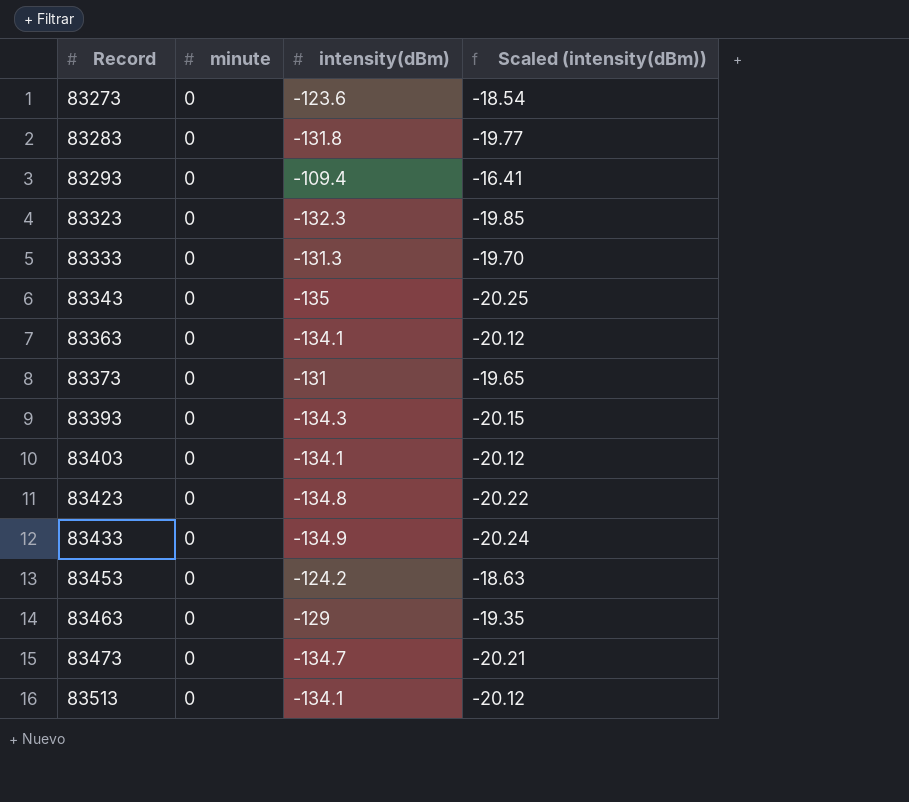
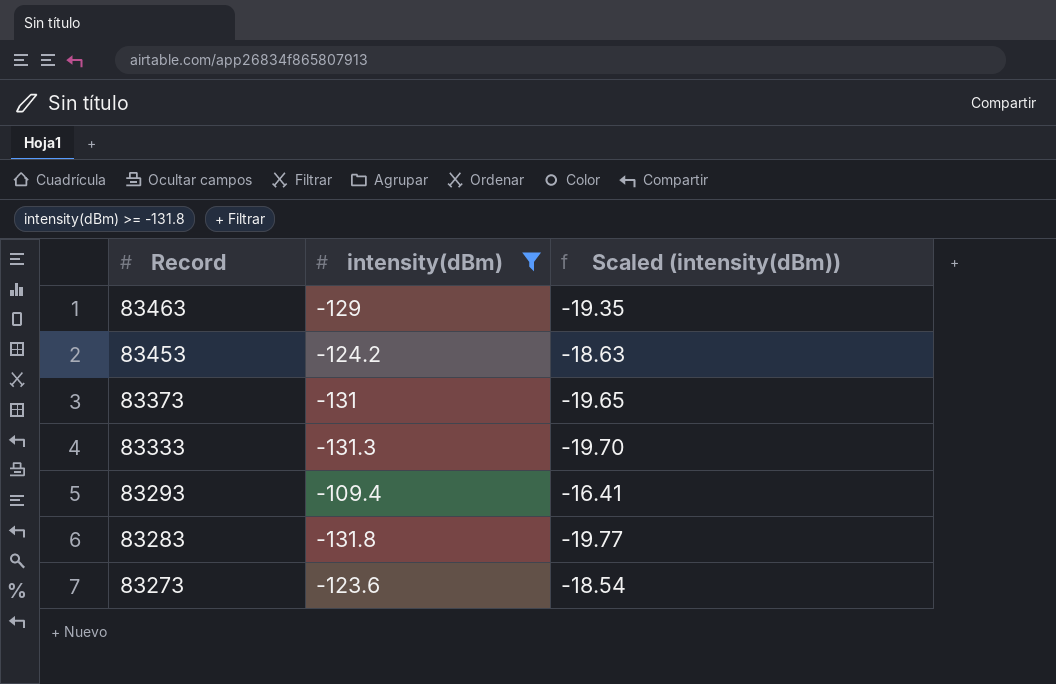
filter: none -> intensity(dBm) >= -131.8
row order: Record ascending -> Record descending
column minute | position: 2 -> none

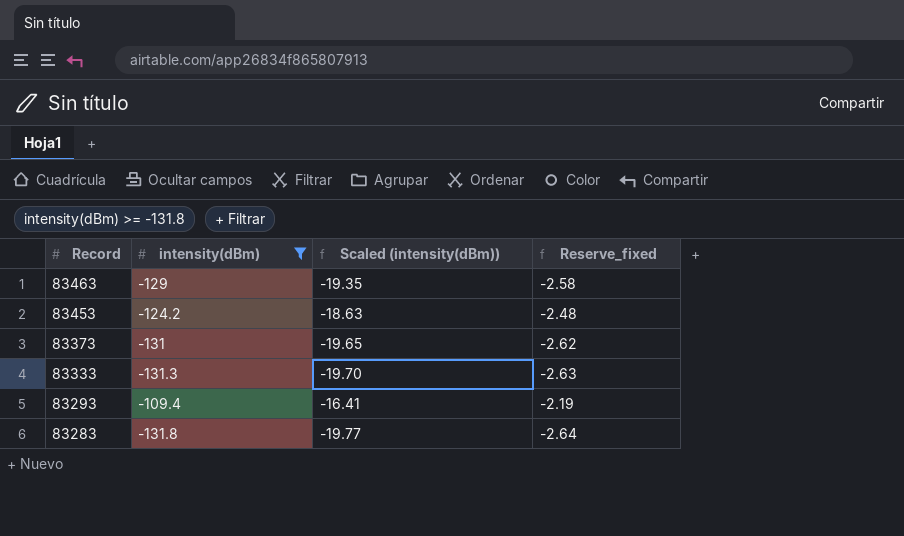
column Reserve_fixed | formula: none -> [intensity(dBm)] * 0.02
row 83273: -123.6 | -18.54 -> none

